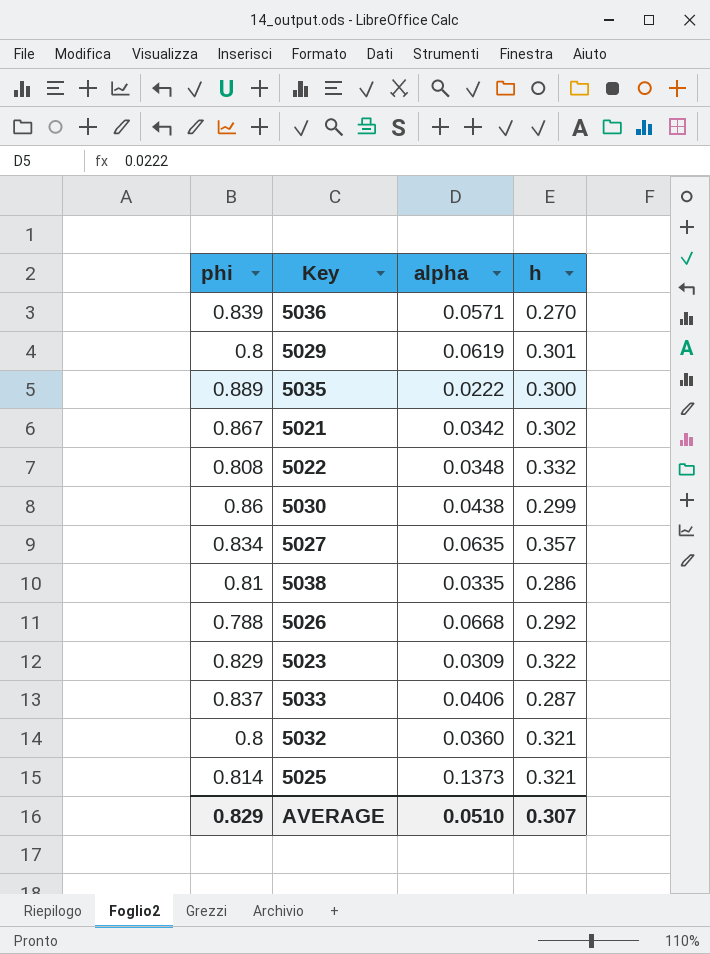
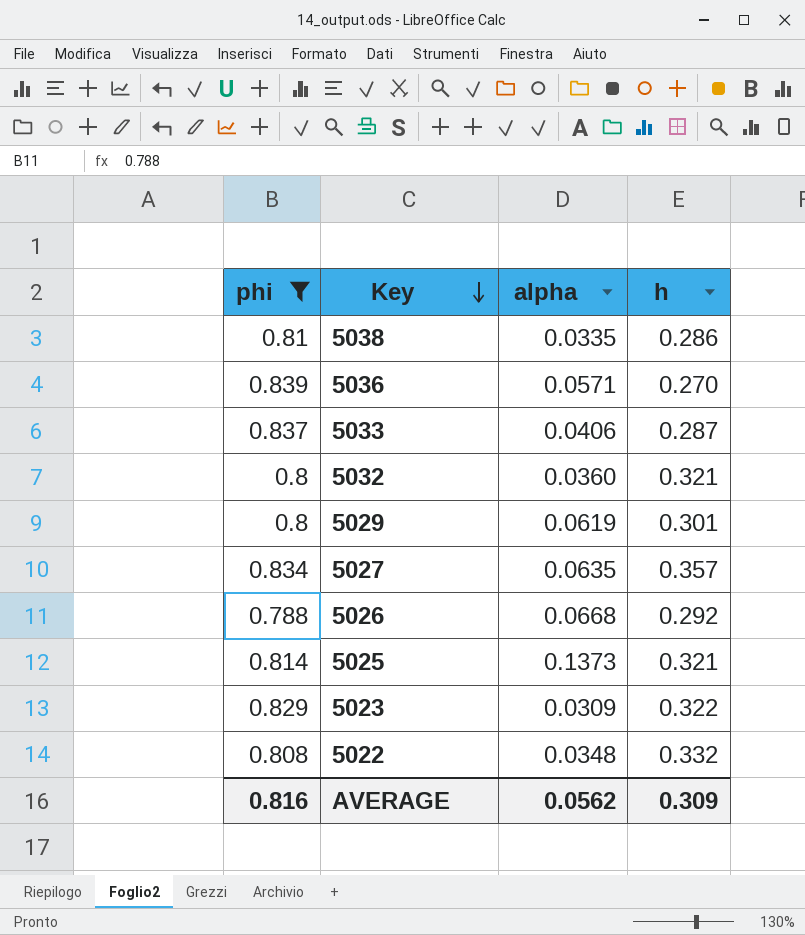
filter: none -> phi <= 0.839
row order: none -> Key descending
AVERAGE | phi: 0.829 -> 0.816
AVERAGE | alpha: 0.0510 -> 0.0562
AVERAGE | h: 0.307 -> 0.309

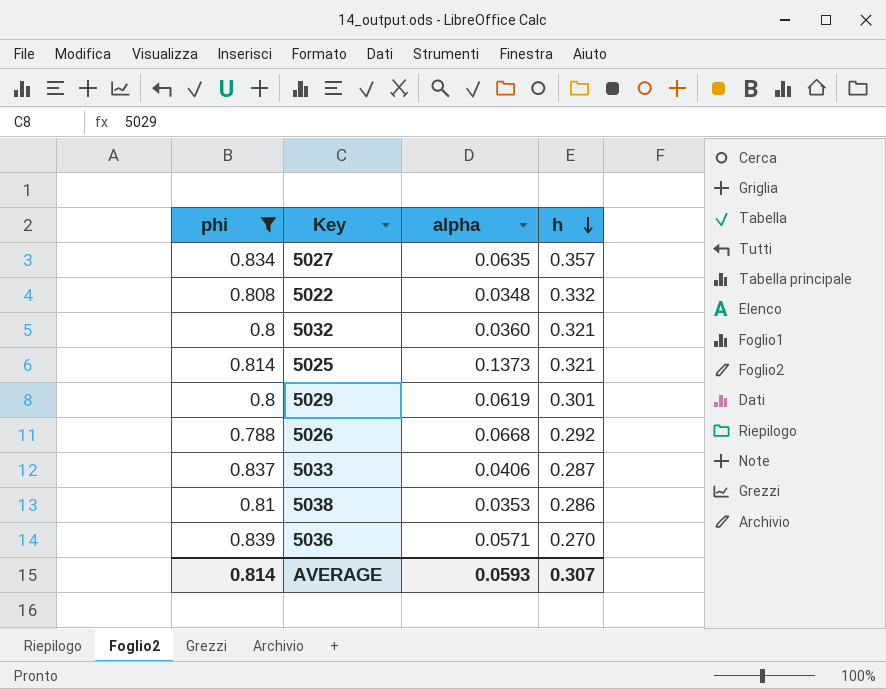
row order: Key descending -> h descending
row 5023: 0.829 | 0.0309 | 0.322 -> none
5038 | alpha: 0.0335 -> 0.0353
AVERAGE | phi: 0.816 -> 0.814
AVERAGE | alpha: 0.0562 -> 0.0593
AVERAGE | h: 0.309 -> 0.307

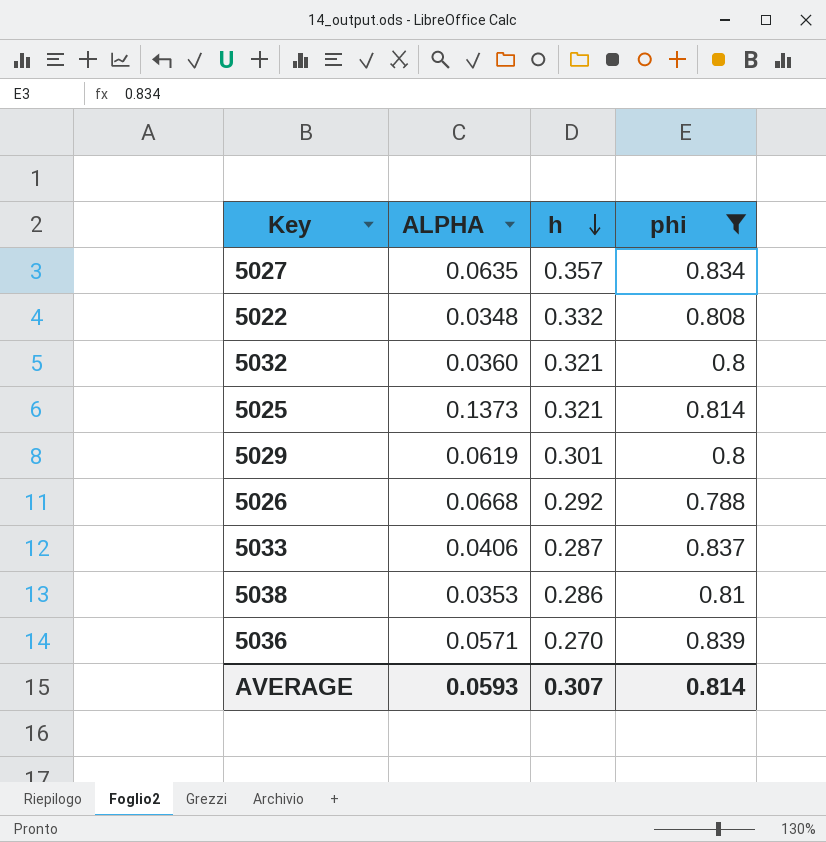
column name: alpha -> ALPHA
column phi | position: 1 -> 4

